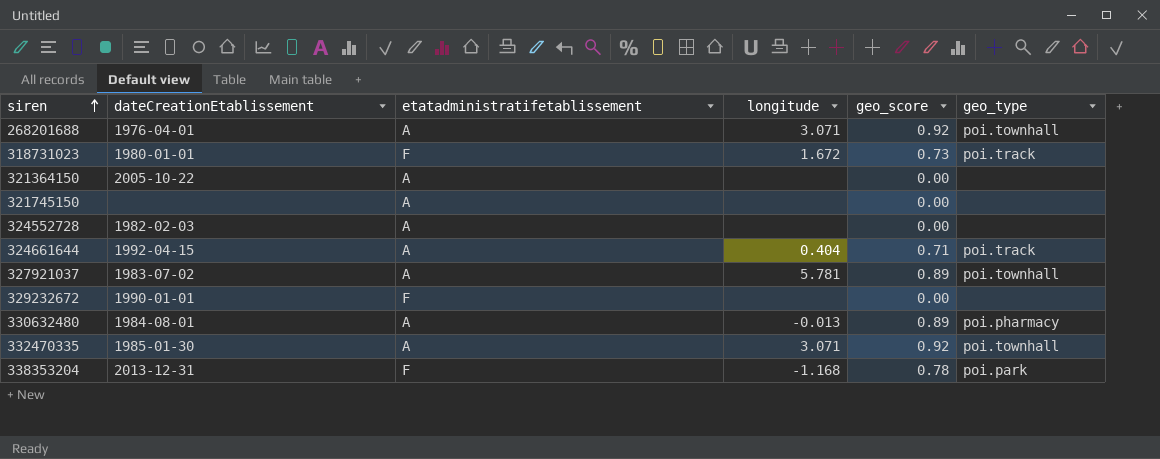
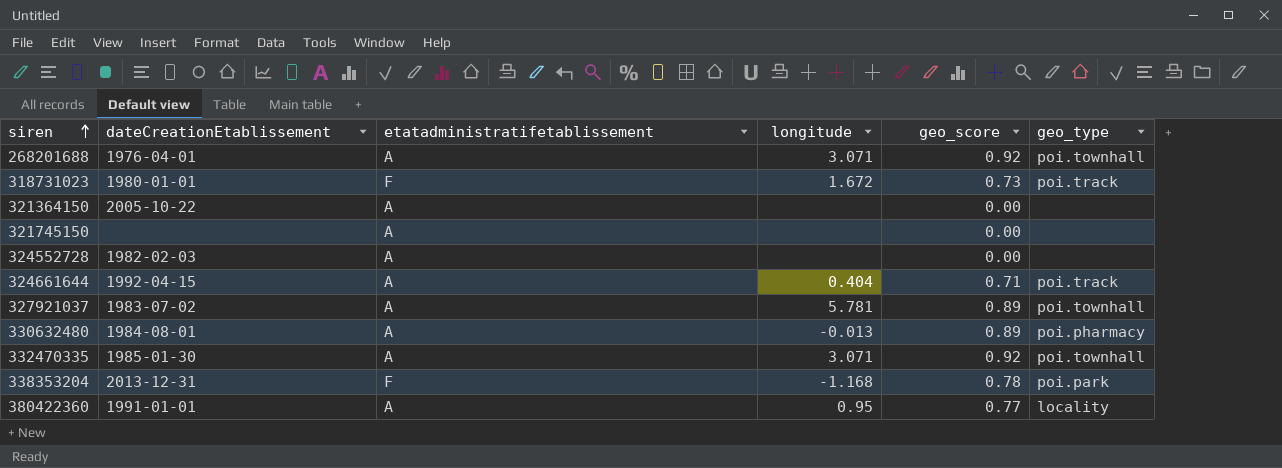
row 329232672: 1990-01-01 | F | none | 0.00 | none -> none
row 380422360: none -> 1991-01-01 | A | 0.95 | 0.77 | locality

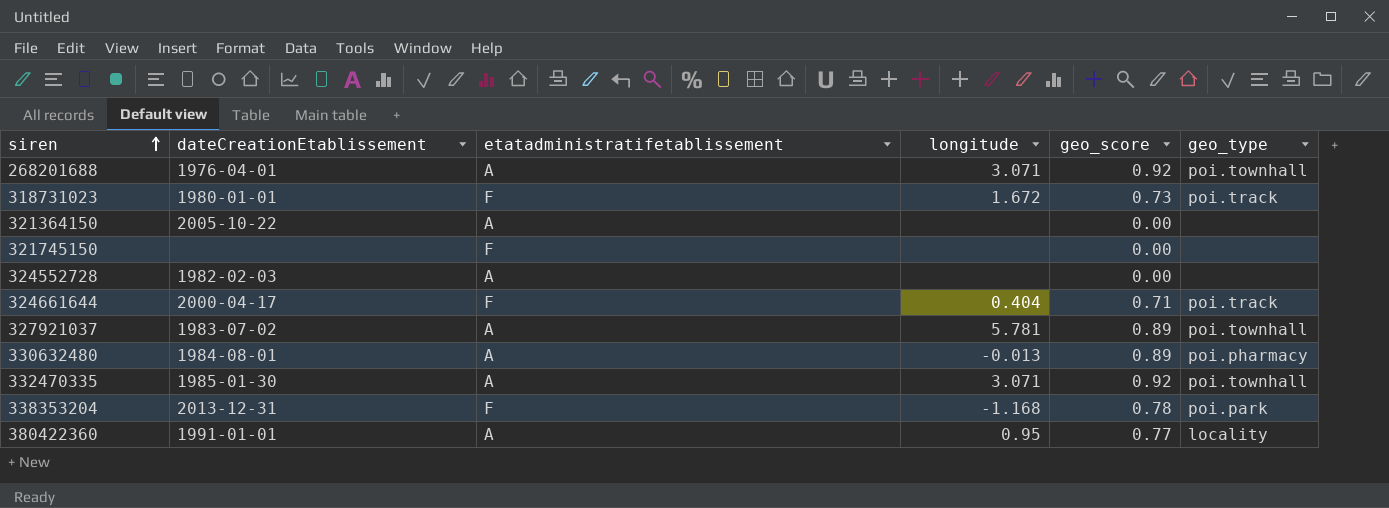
321745150 | etatadministratifetablissement: A -> F
324661644 | dateCreationEtablissement: 1992-04-15 -> 2000-04-17
324661644 | etatadministratifetablissement: A -> F

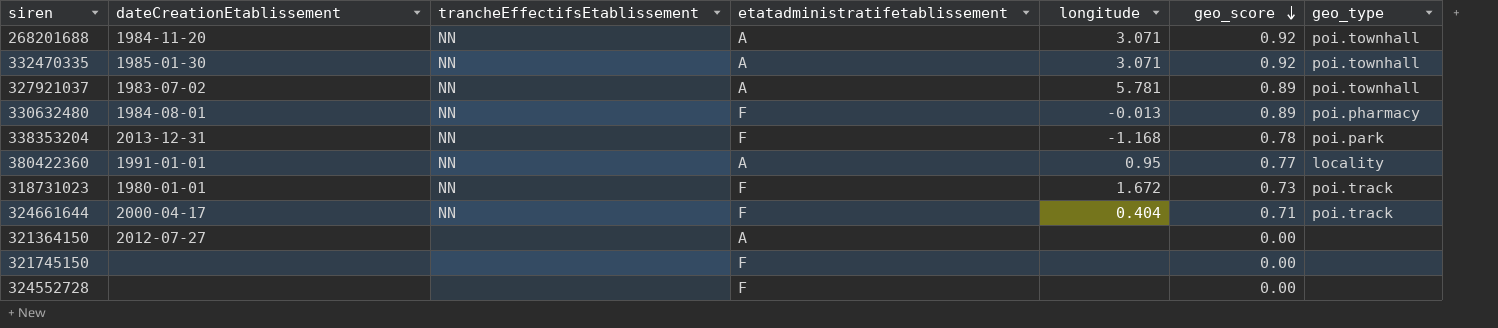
row order: siren ascending -> geo_score descending
column trancheEffectifsEtablissement | position: none -> 3
268201688 | dateCreationEtablissement: 1976-04-01 -> 1984-11-20
330632480 | etatadministratifetablissement: A -> F
321364150 | dateCreationEtablissement: 2005-10-22 -> 2012-07-27
324552728 | dateCreationEtablissement: 1982-02-03 -> none
324552728 | etatadministratifetablissement: A -> F

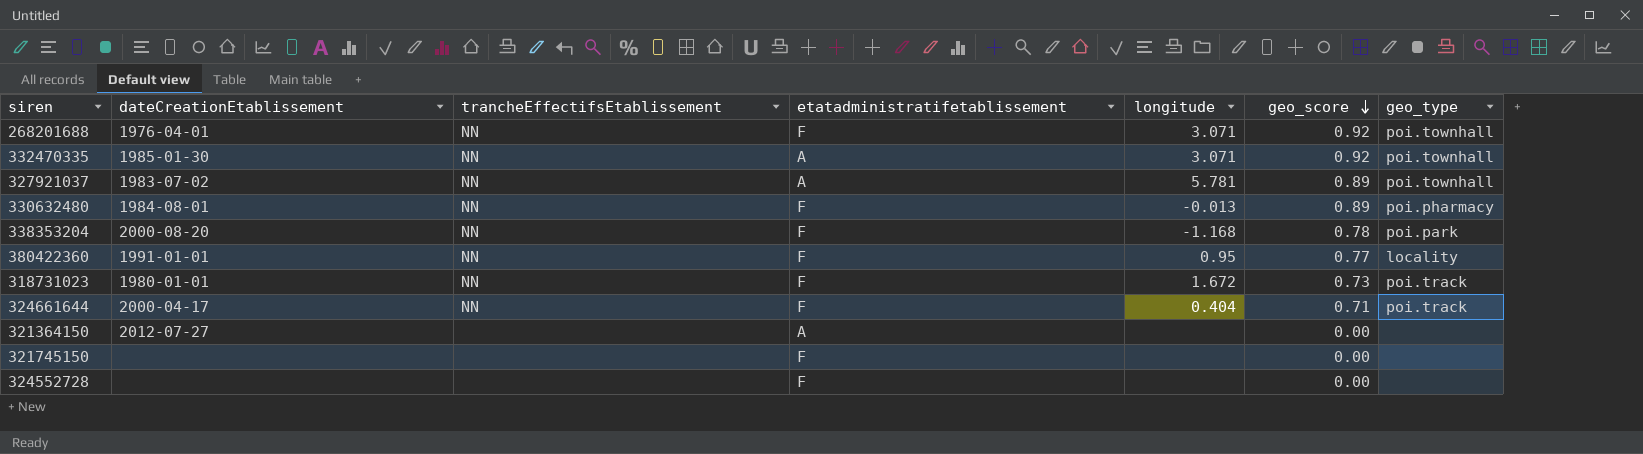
268201688 | dateCreationEtablissement: 1984-11-20 -> 1976-04-01
268201688 | etatadministratifetablissement: A -> F
338353204 | dateCreationEtablissement: 2013-12-31 -> 2000-08-20
380422360 | etatadministratifetablissement: A -> F

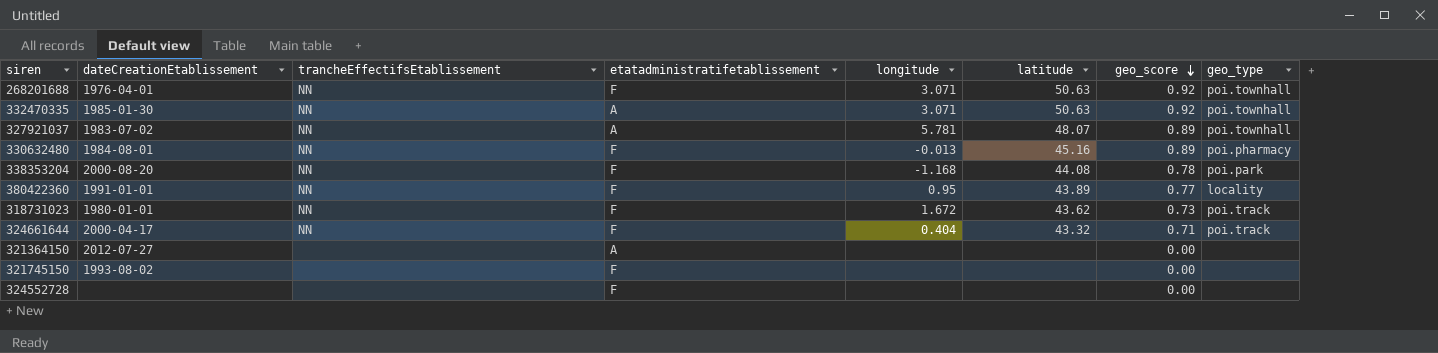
column latitude | position: none -> 6
321745150 | dateCreationEtablissement: none -> 1993-08-02

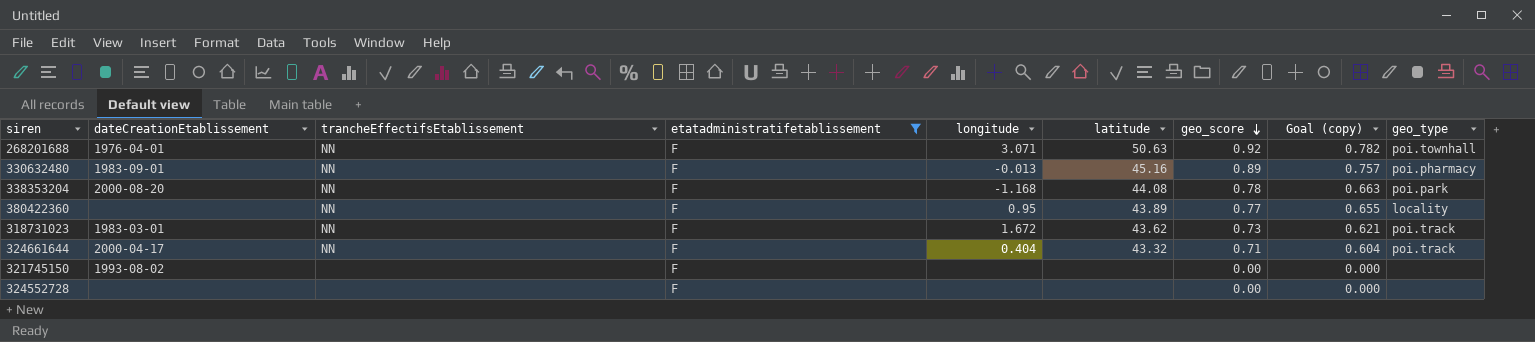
filter: none -> etatadministratifetablissement = F
column Goal (copy) | formula: none -> [geo_score] * 0.85
330632480 | dateCreationEtablissement: 1984-08-01 -> 1983-09-01
380422360 | dateCreationEtablissement: 1991-01-01 -> none
318731023 | dateCreationEtablissement: 1980-01-01 -> 1983-03-01

